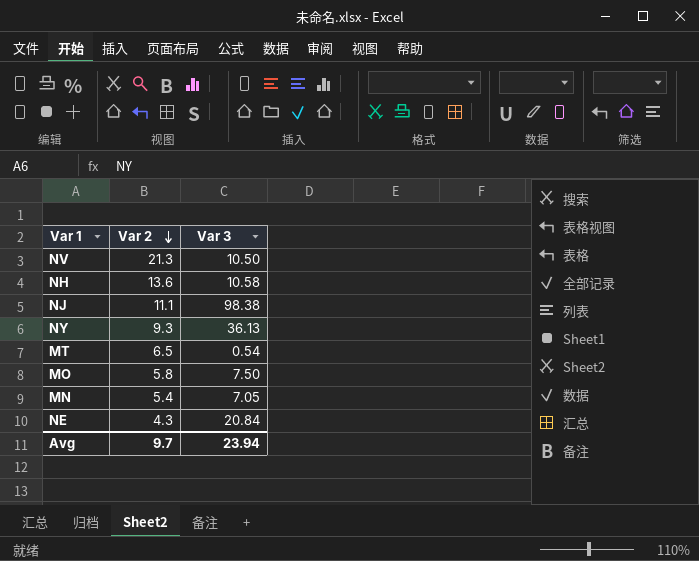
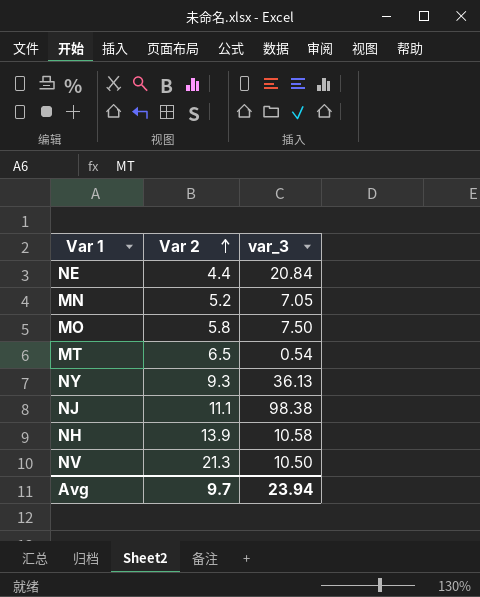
row order: Var 2 descending -> Var 2 ascending
column name: Var 3 -> var_3
NE | Var 2: 4.3 -> 4.4
MN | Var 2: 5.4 -> 5.2
NH | Var 2: 13.6 -> 13.9

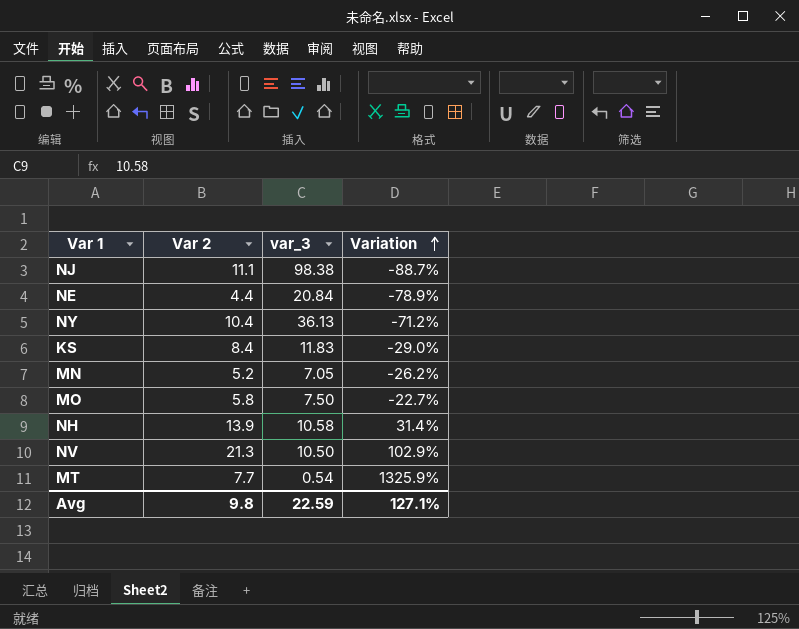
row order: Var 2 ascending -> Variation ascending
column Variation | formula: none -> ([Var 2] - [var_3]) / [var_3]
NY | Var 2: 9.3 -> 10.4
row KS: none -> 8.4 | 11.83 | -29.0%
MT | Var 2: 6.5 -> 7.7
Avg | Var 2: 9.7 -> 9.8
Avg | var_3: 23.94 -> 22.59

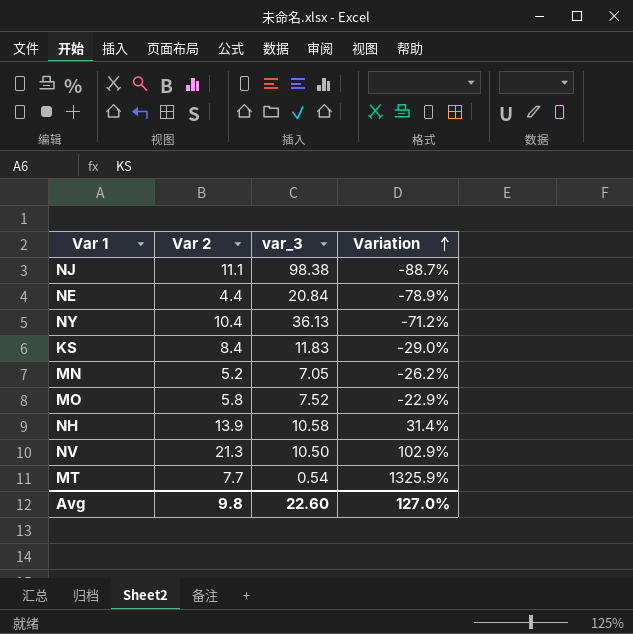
MO | var_3: 7.50 -> 7.52
MO | Variation: -22.7% -> -22.9%
Avg | var_3: 22.59 -> 22.60
Avg | Variation: 127.1% -> 127.0%

